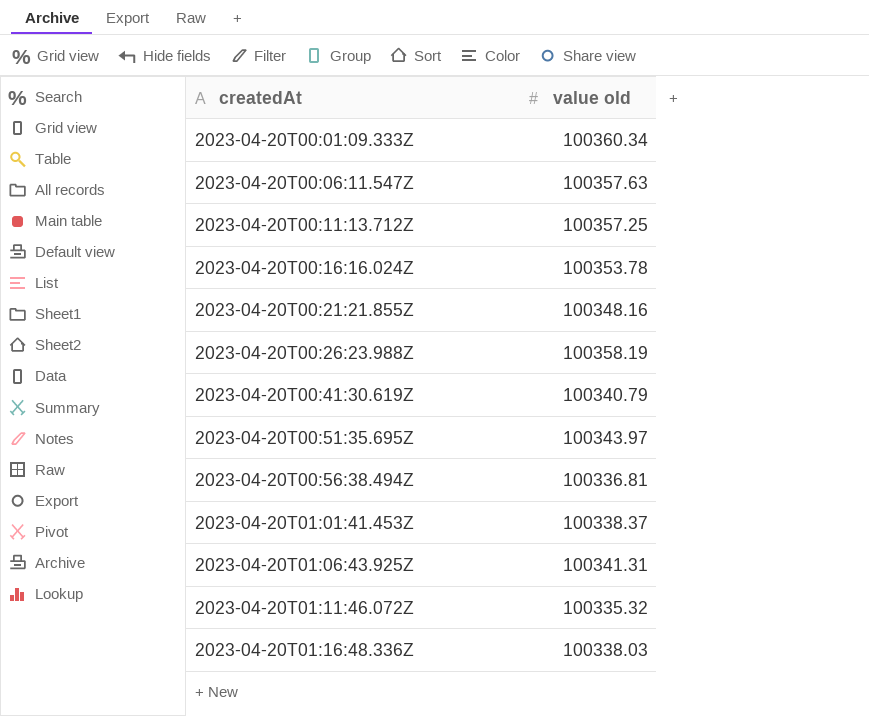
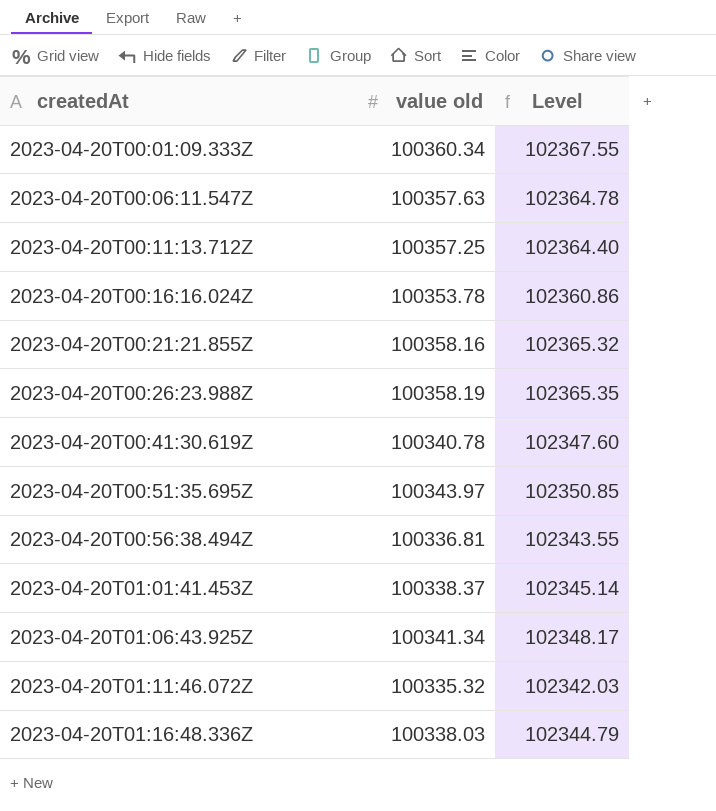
column Level | formula: none -> [value old] * 1.02
2023-04-20T00:21:21.855Z | value old: 100348.16 -> 100358.16
2023-04-20T00:41:30.619Z | value old: 100340.79 -> 100340.78
2023-04-20T01:06:43.925Z | value old: 100341.31 -> 100341.34

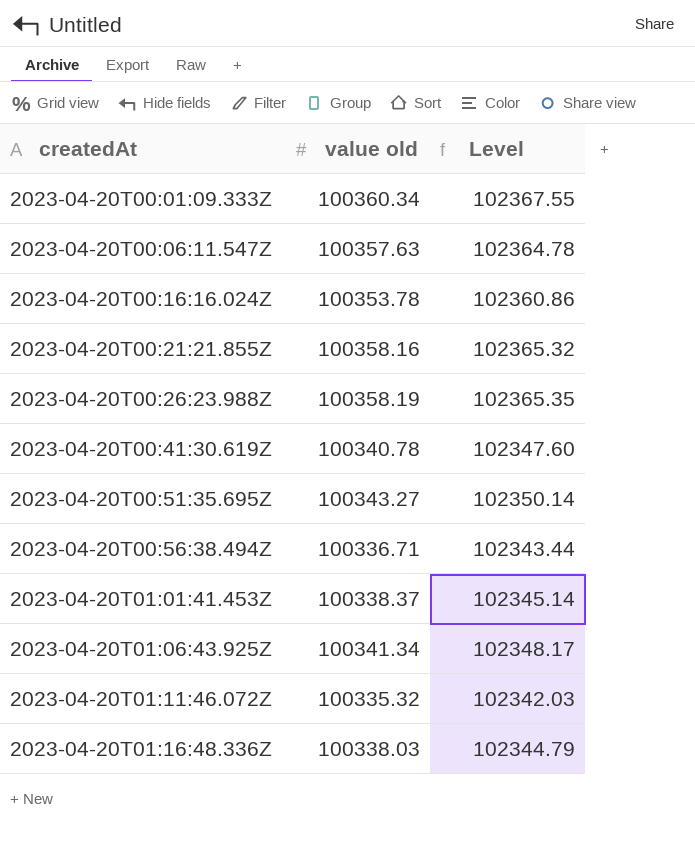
row 2023-04-20T00:11:13.712Z: 100357.25 | 102364.40 -> none
2023-04-20T00:51:35.695Z | value old: 100343.97 -> 100343.27
2023-04-20T00:51:35.695Z | Level: 102350.85 -> 102350.14
2023-04-20T00:56:38.494Z | value old: 100336.81 -> 100336.71
2023-04-20T00:56:38.494Z | Level: 102343.55 -> 102343.44

